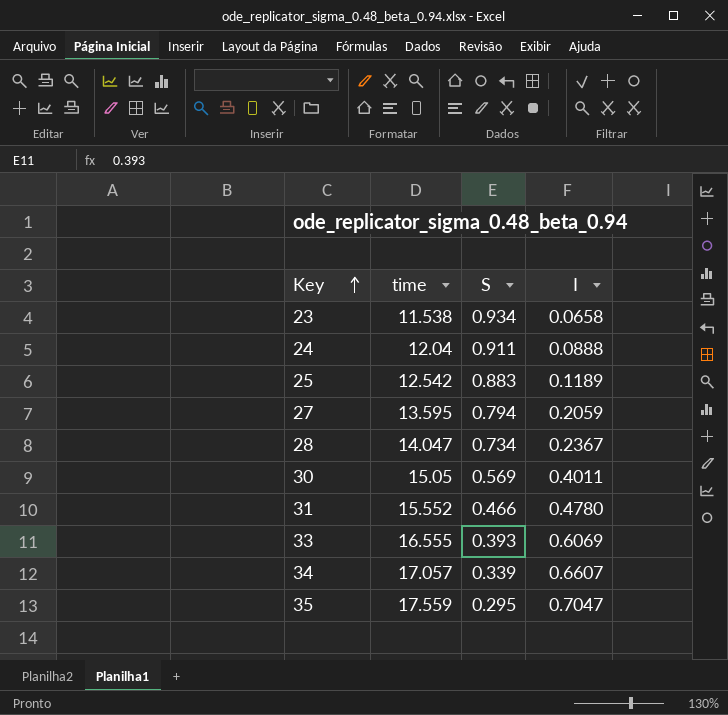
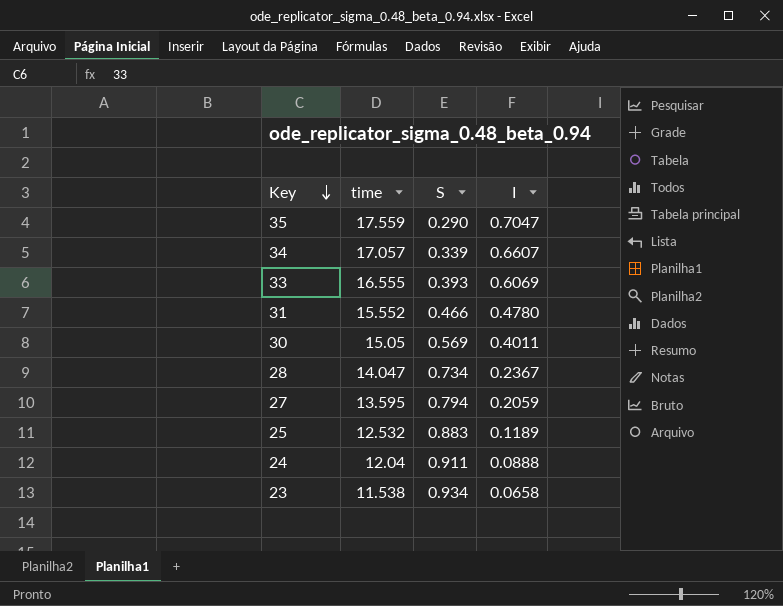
row order: Key ascending -> Key descending
35 | S: 0.295 -> 0.290
25 | time: 12.542 -> 12.532

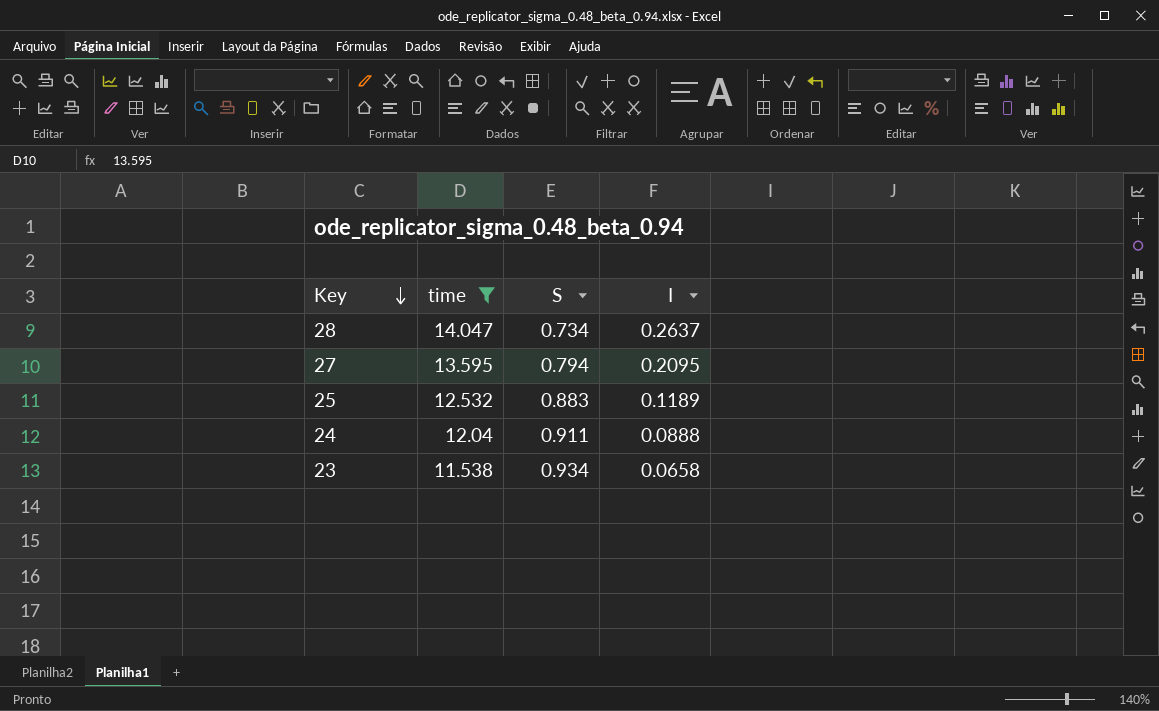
filter: none -> time <= 14.047
28 | I: 0.2367 -> 0.2637
27 | I: 0.2059 -> 0.2095

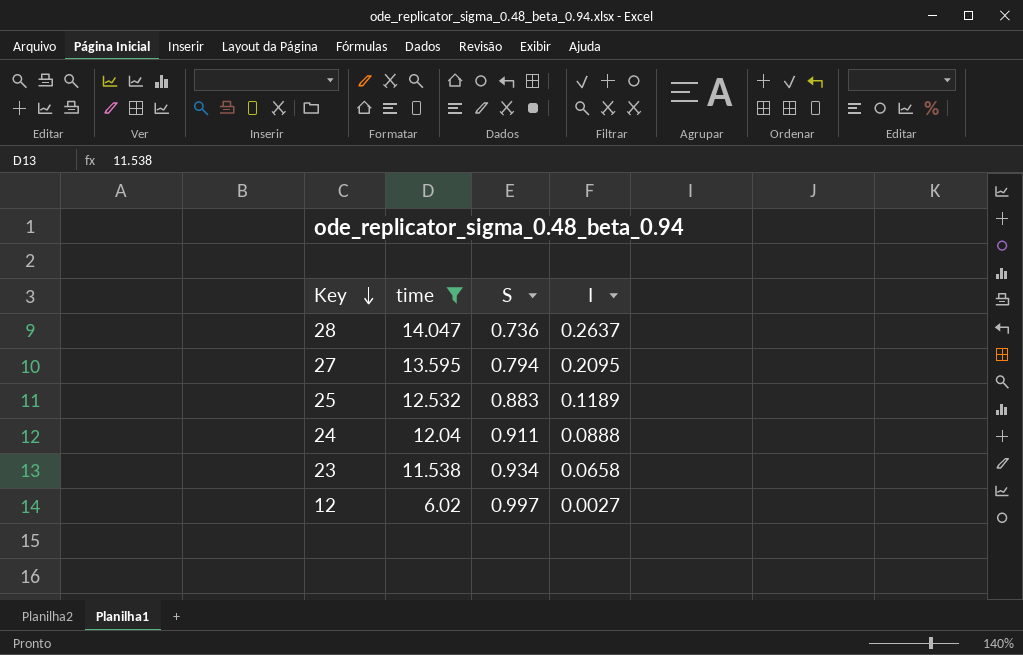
28 | S: 0.734 -> 0.736
row 12: none -> 6.02 | 0.997 | 0.0027

